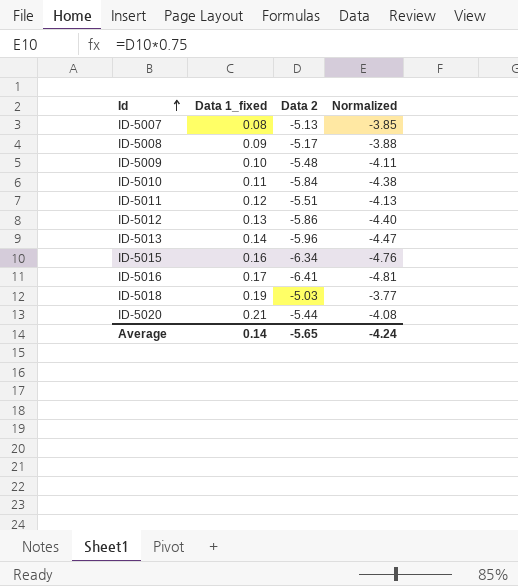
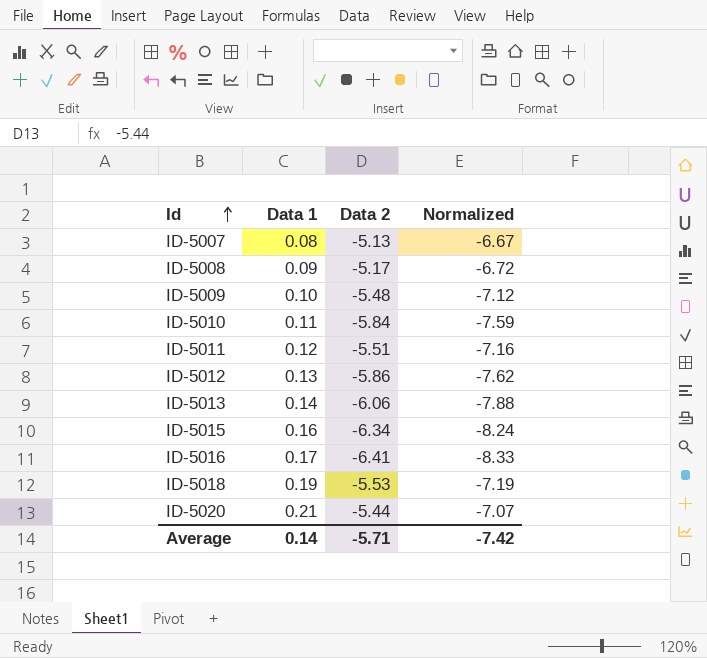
column name: Data 1_fixed -> Data 1
column Normalized | formula: [Data 2] * 0.75 -> [Data 2] * 1.3
ID-5013 | Data 2: -5.96 -> -6.06
ID-5018 | Data 2: -5.03 -> -5.53
Average | Data 2: -5.65 -> -5.71
Average | Normalized: -4.24 -> -7.42

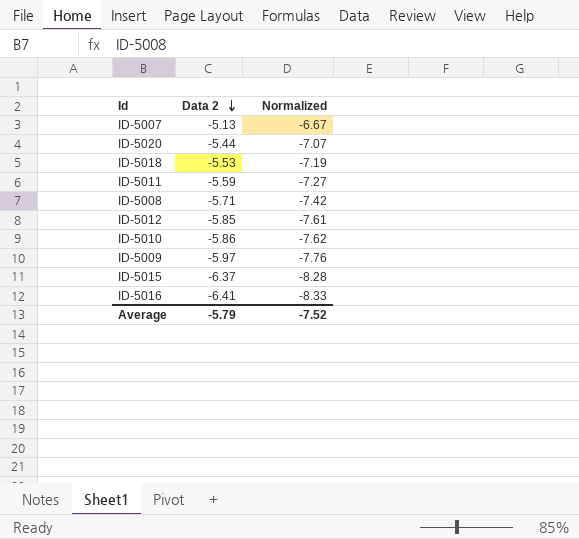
row order: Id ascending -> Data 2 descending
column Data 1 | position: 2 -> none
row ID-5013: 0.14 | -6.06 | -7.88 -> none
ID-5011 | Data 2: -5.51 -> -5.59
ID-5011 | Normalized: -7.16 -> -7.27
ID-5008 | Data 2: -5.17 -> -5.71
ID-5008 | Normalized: -6.72 -> -7.42
ID-5012 | Data 2: -5.86 -> -5.85
ID-5012 | Normalized: -7.62 -> -7.61
ID-5010 | Data 2: -5.84 -> -5.86
ID-5010 | Normalized: -7.59 -> -7.62
ID-5009 | Data 2: -5.48 -> -5.97
ID-5009 | Normalized: -7.12 -> -7.76
ID-5015 | Data 2: -6.34 -> -6.37
ID-5015 | Normalized: -8.24 -> -8.28
Average | Data 2: -5.71 -> -5.79
Average | Normalized: -7.42 -> -7.52

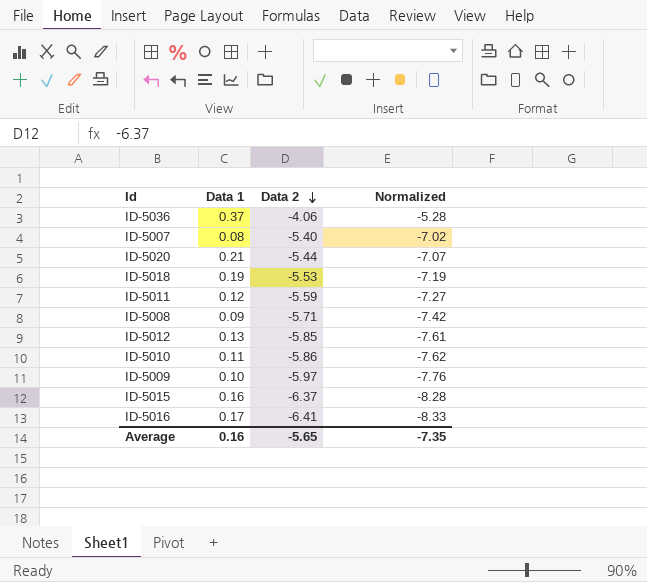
column Data 1 | position: none -> 2
row ID-5036: none -> 0.37 | -4.06 | -5.28
ID-5007 | Data 2: -5.13 -> -5.40
ID-5007 | Normalized: -6.67 -> -7.02
Average | Data 2: -5.79 -> -5.65
Average | Normalized: -7.52 -> -7.35

